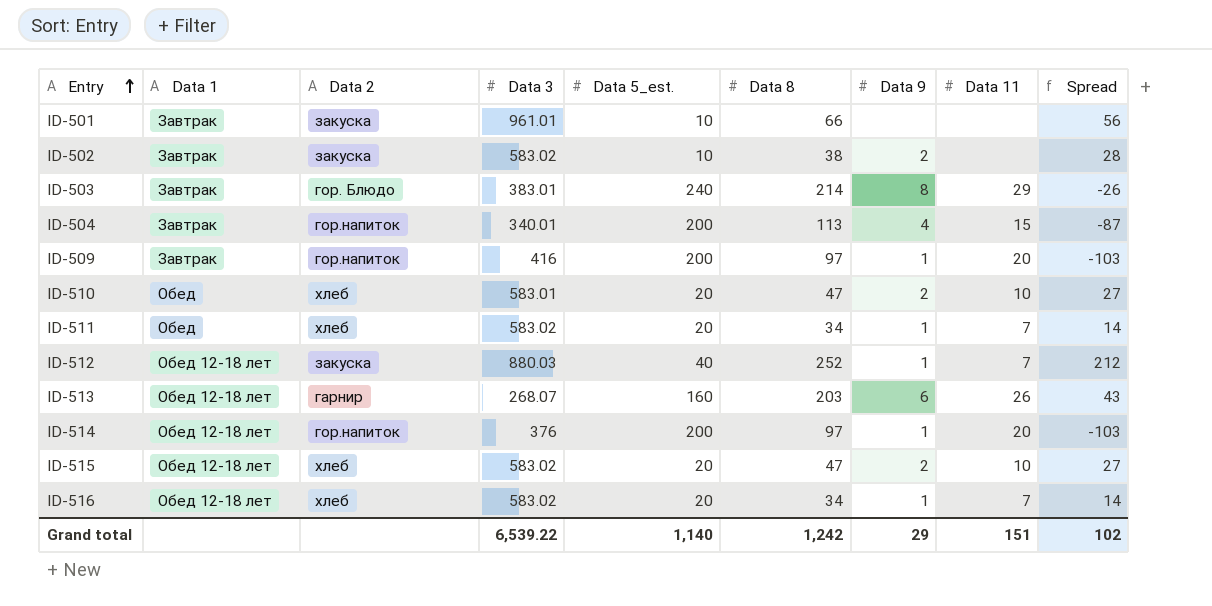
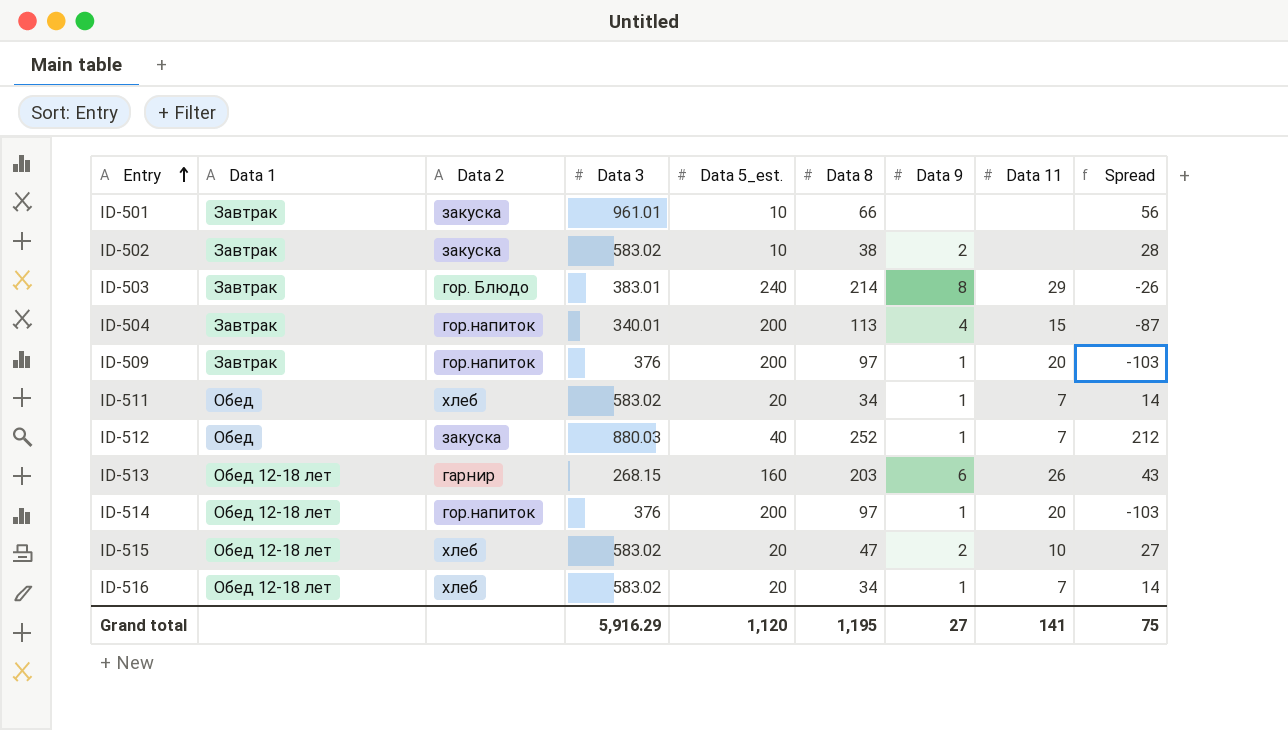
row ID-510: Обед | хлеб | 583.01 | 20 | 47 | 2 | 10 | 27 -> none
ID-509 | Data 3: 416 -> 376
ID-512 | Data 1: Обед 12-18 лет -> Обед
ID-513 | Data 3: 268.07 -> 268.15
Grand total | Data 3: 6,539.22 -> 5,916.29
Grand total | Data 5_est.: 1,140 -> 1,120
Grand total | Data 8: 1,242 -> 1,195
Grand total | Data 9: 29 -> 27
Grand total | Data 11: 151 -> 141
Grand total | Spread: 102 -> 75

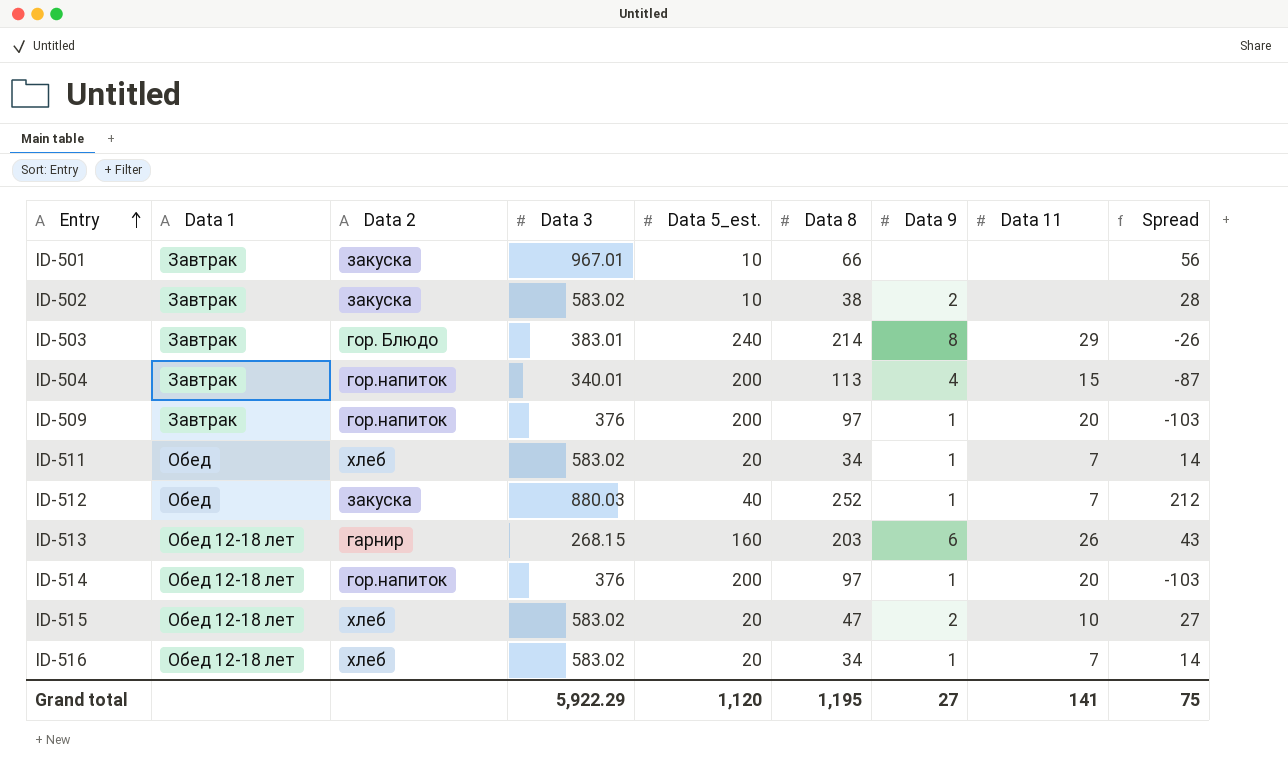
ID-501 | Data 3: 961.01 -> 967.01
Grand total | Data 3: 5,916.29 -> 5,922.29

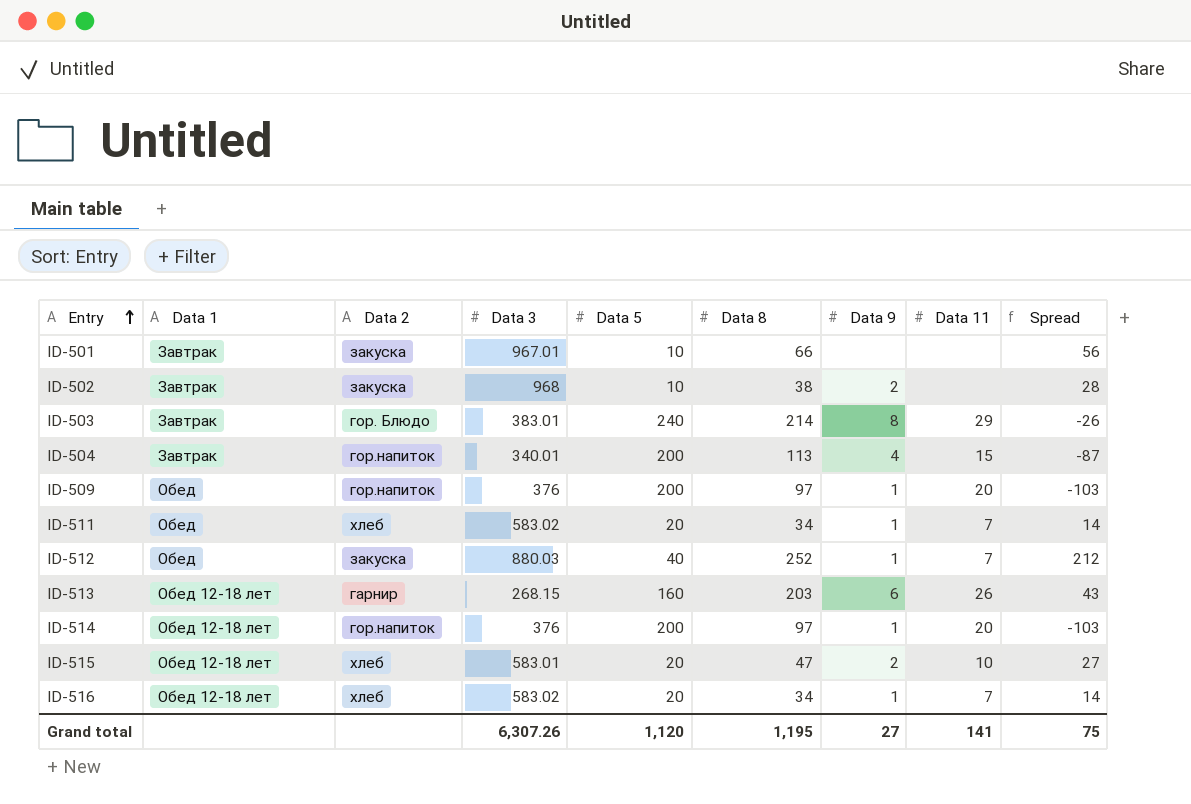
column name: Data 5_est. -> Data 5
ID-502 | Data 3: 583.02 -> 968
ID-509 | Data 1: Завтрак -> Обед
ID-515 | Data 3: 583.02 -> 583.01
Grand total | Data 3: 5,922.29 -> 6,307.26

